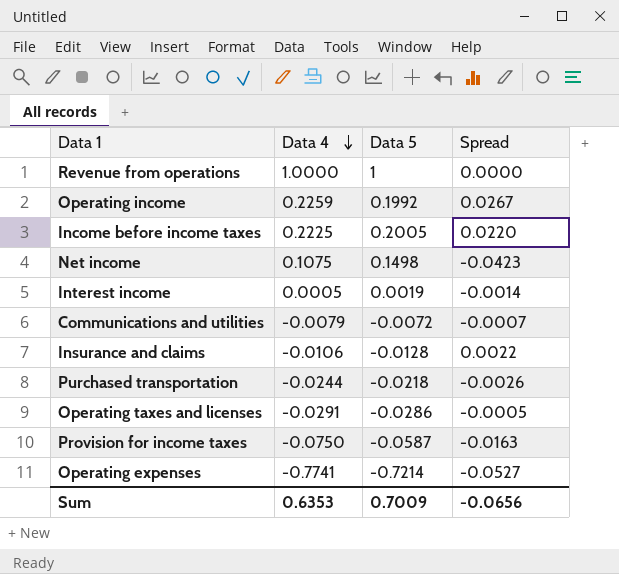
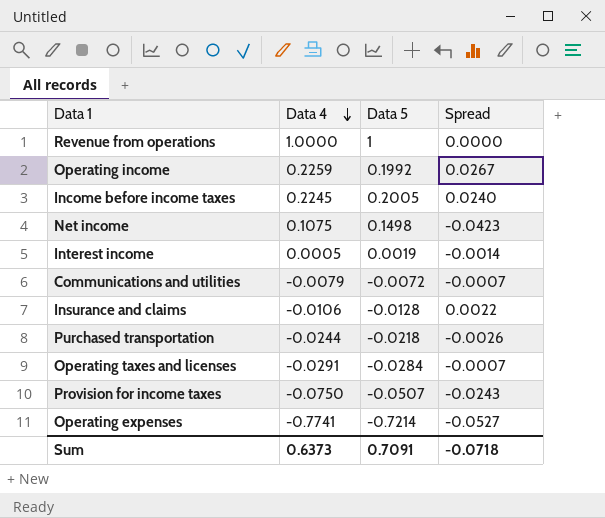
Income before income taxes | Data 4: 0.2225 -> 0.2245
Income before income taxes | Spread: 0.0220 -> 0.0240
Operating taxes and licenses | Data 5: -0.0286 -> -0.0284
Operating taxes and licenses | Spread: -0.0005 -> -0.0007
Provision for income taxes | Data 5: -0.0587 -> -0.0507
Provision for income taxes | Spread: -0.0163 -> -0.0243
Sum | Data 4: 0.6353 -> 0.6373
Sum | Data 5: 0.7009 -> 0.7091
Sum | Spread: -0.0656 -> -0.0718

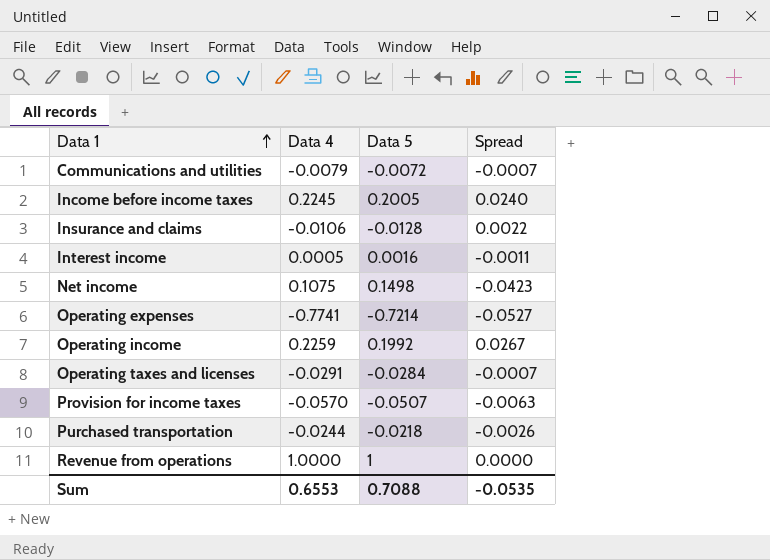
row order: Data 4 descending -> Data 1 ascending
Interest income | Data 5: 0.0019 -> 0.0016
Interest income | Spread: -0.0014 -> -0.0011
Provision for income taxes | Data 4: -0.0750 -> -0.0570
Provision for income taxes | Spread: -0.0243 -> -0.0063
Sum | Data 4: 0.6373 -> 0.6553
Sum | Data 5: 0.7091 -> 0.7088
Sum | Spread: -0.0718 -> -0.0535

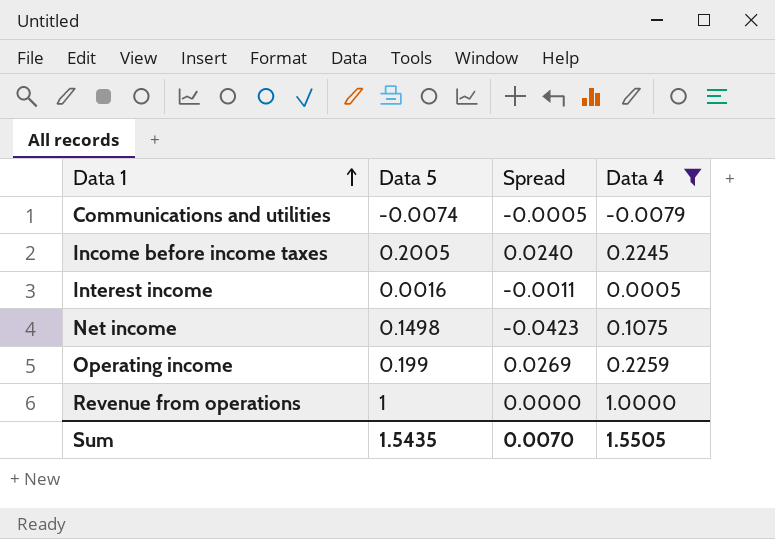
filter: none -> Data 4 >= -0.0079
column Data 4 | position: 2 -> 4
Communications and utilities | Data 5: -0.0072 -> -0.0074
Communications and utilities | Spread: -0.0007 -> -0.0005
Operating income | Data 5: 0.1992 -> 0.199
Operating income | Spread: 0.0267 -> 0.0269
Sum | Data 5: 0.7088 -> 1.5435
Sum | Spread: -0.0535 -> 0.0070
Sum | Data 4: 0.6553 -> 1.5505

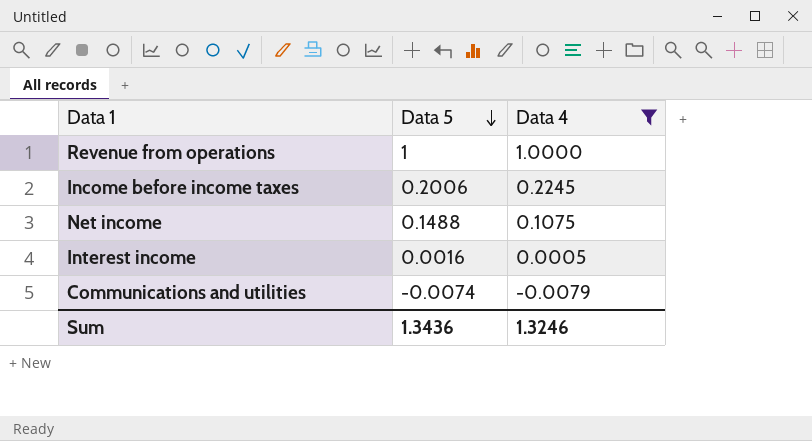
row order: Data 1 ascending -> Data 5 descending
column Spread | formula: [Data 4] - [Data 5] -> none
row Operating income: 0.199 | 0.0269 | 0.2259 -> none
Income before income taxes | Data 5: 0.2005 -> 0.2006
Net income | Data 5: 0.1498 -> 0.1488
Sum | Data 5: 1.5435 -> 1.3436
Sum | Data 4: 1.5505 -> 1.3246

